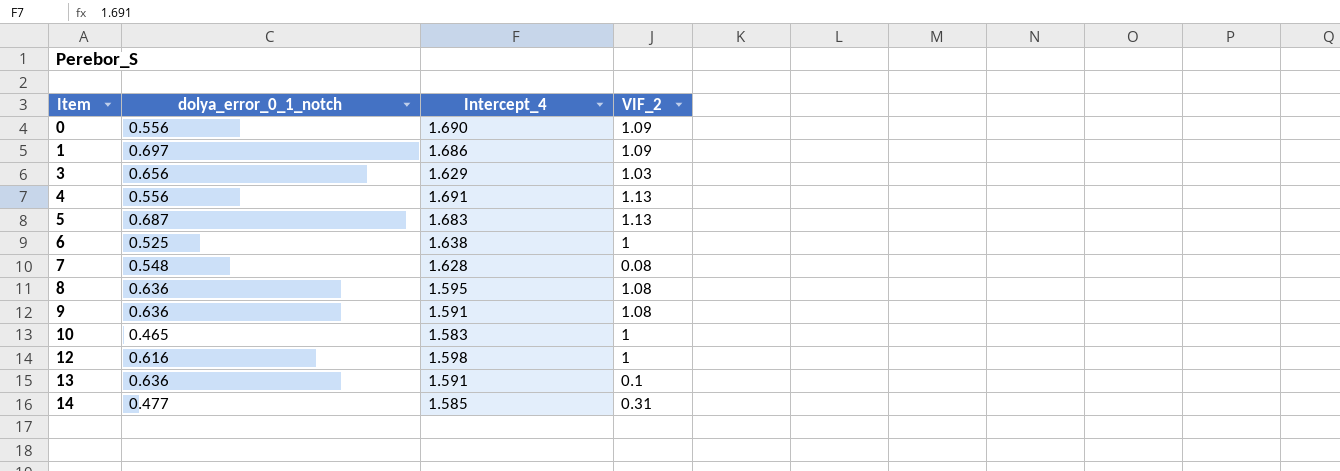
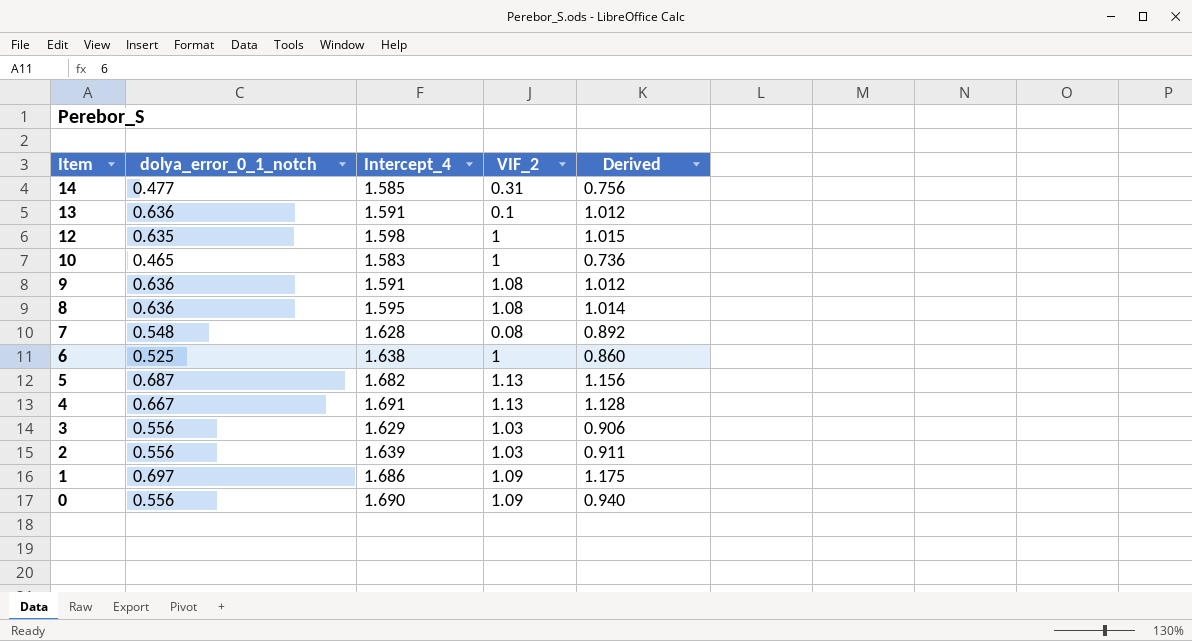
row order: Item ascending -> Item descending
column Derived | formula: none -> [dolya_error_0_1_notch] * [Intercept_4]
12 | dolya_error_0_1_notch: 0.616 -> 0.635
5 | Intercept_4: 1.683 -> 1.682
4 | dolya_error_0_1_notch: 0.556 -> 0.667
3 | dolya_error_0_1_notch: 0.656 -> 0.556
row 2: none -> 0.556 | 1.639 | 1.03 | 0.911

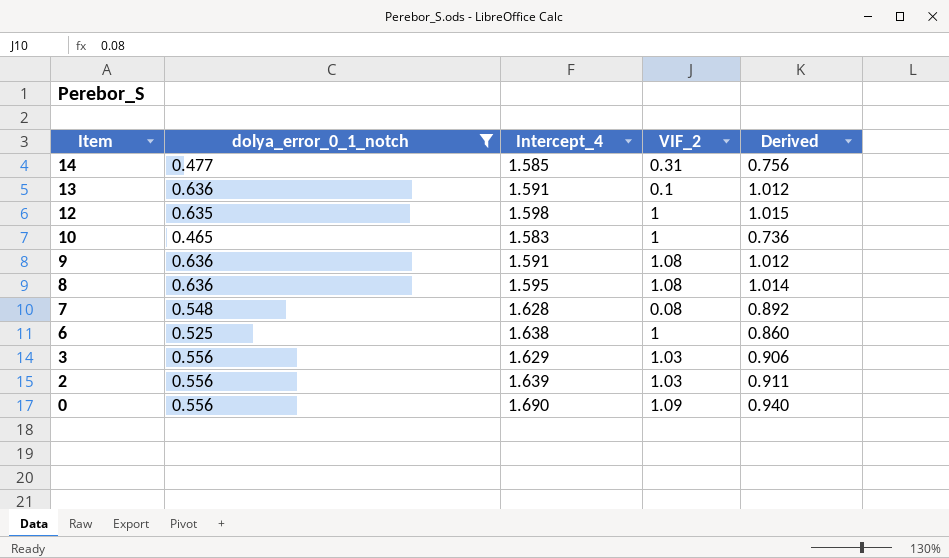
filter: none -> dolya_error_0_1_notch <= 0.636

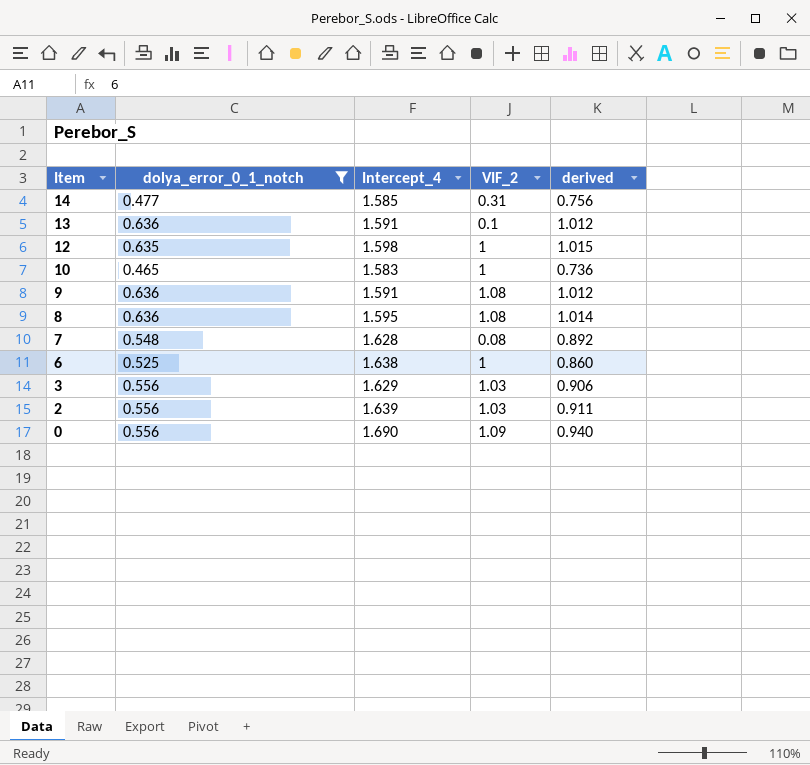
column name: Derived -> derived

